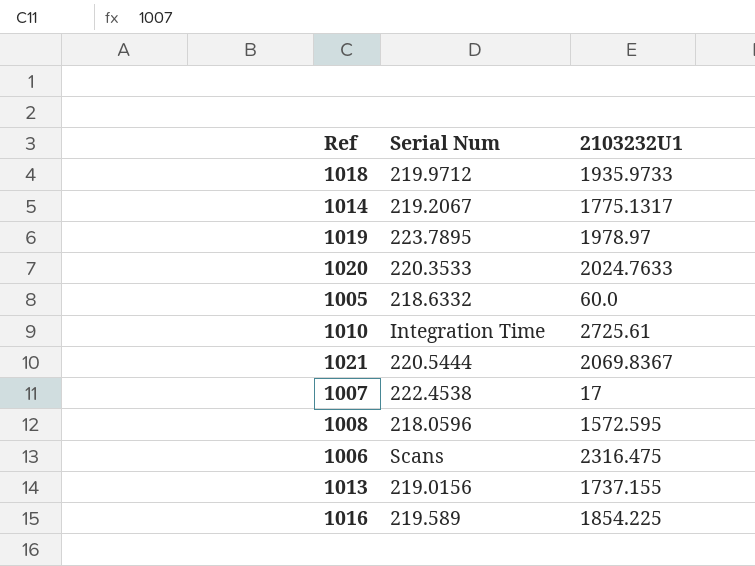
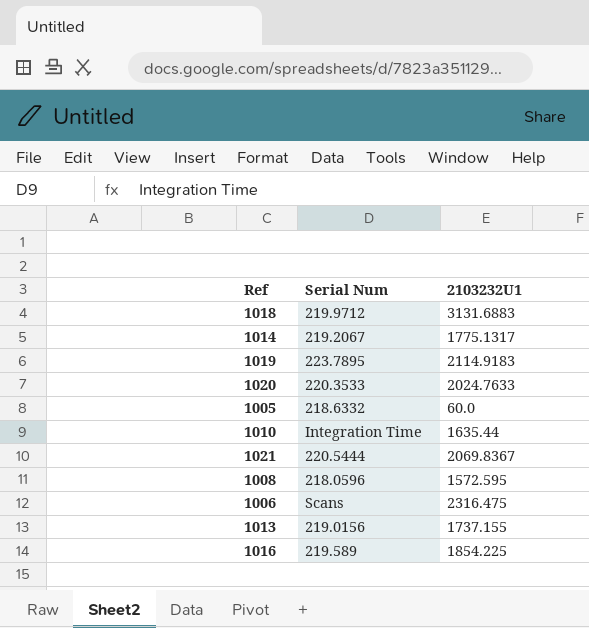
row 1007: 222.4538 | 17 -> none
1018 | 2103232U1: 1935.9733 -> 3131.6883
1019 | 2103232U1: 1978.97 -> 2114.9183
1010 | 2103232U1: 2725.61 -> 1635.44

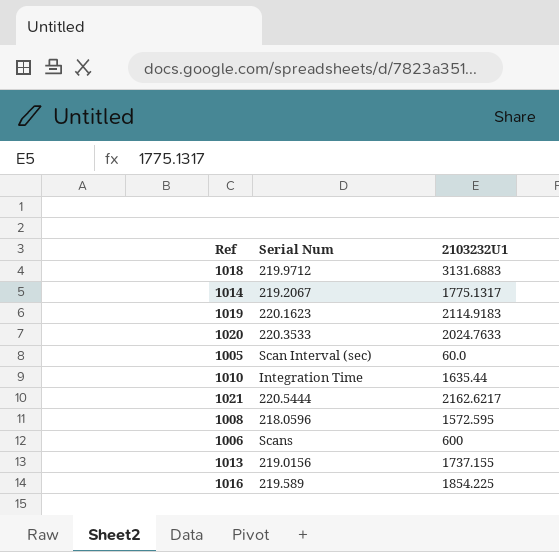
1019 | Serial Num: 223.7895 -> 220.1623
1005 | Serial Num: 218.6332 -> Scan Interval (sec)
1021 | 2103232U1: 2069.8367 -> 2162.6217
1006 | 2103232U1: 2316.475 -> 600

